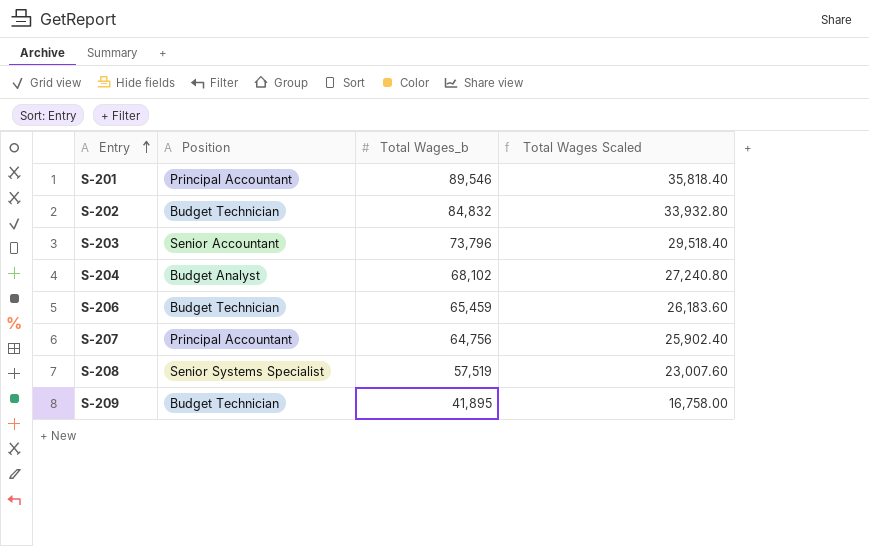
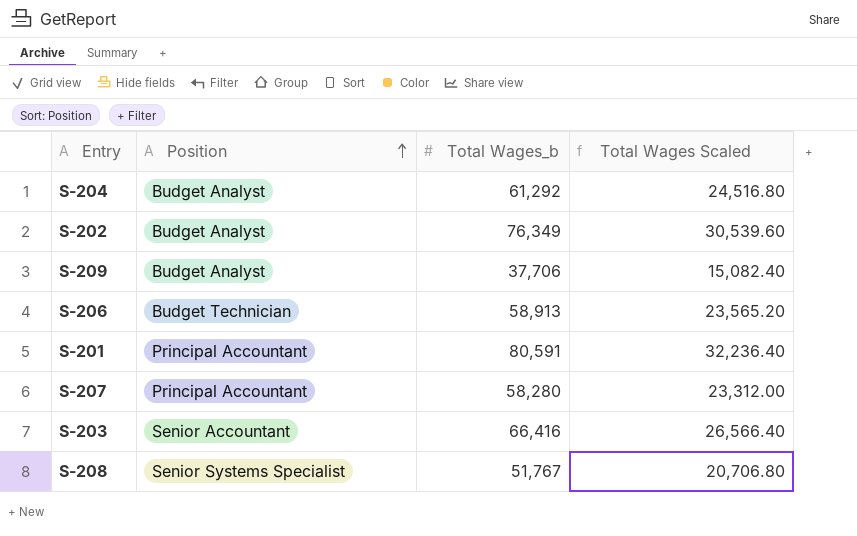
row order: Entry ascending -> Position ascending
S-204 | Total Wages_b: 68,102 -> 61,292
S-204 | Total Wages Scaled: 27,240.80 -> 24,516.80
S-202 | Position: Budget Technician -> Budget Analyst
S-202 | Total Wages_b: 84,832 -> 76,349
S-202 | Total Wages Scaled: 33,932.80 -> 30,539.60
S-209 | Position: Budget Technician -> Budget Analyst
S-209 | Total Wages_b: 41,895 -> 37,706
S-209 | Total Wages Scaled: 16,758.00 -> 15,082.40
S-206 | Total Wages_b: 65,459 -> 58,913
S-206 | Total Wages Scaled: 26,183.60 -> 23,565.20
S-201 | Total Wages_b: 89,546 -> 80,591
S-201 | Total Wages Scaled: 35,818.40 -> 32,236.40
S-207 | Total Wages_b: 64,756 -> 58,280
S-207 | Total Wages Scaled: 25,902.40 -> 23,312.00
S-203 | Total Wages_b: 73,796 -> 66,416
S-203 | Total Wages Scaled: 29,518.40 -> 26,566.40
S-208 | Total Wages_b: 57,519 -> 51,767
S-208 | Total Wages Scaled: 23,007.60 -> 20,706.80

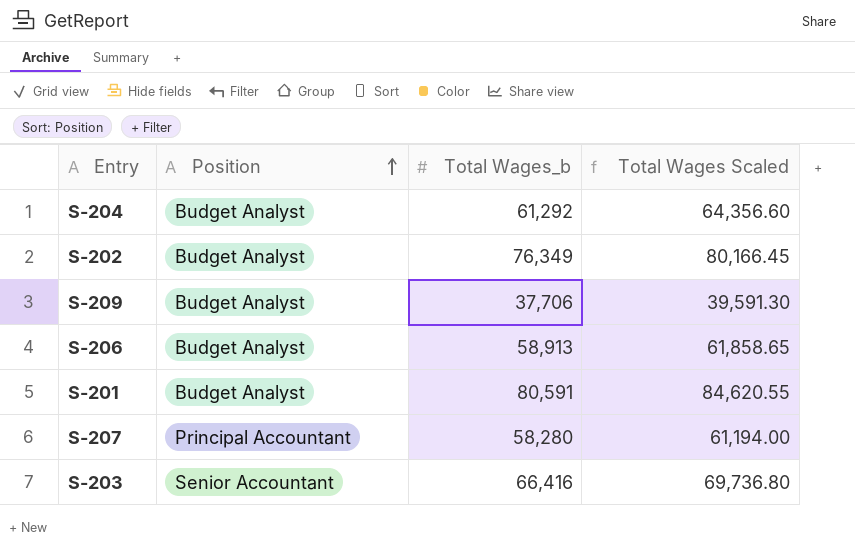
column Total Wages Scaled | formula: [Total Wages_b] * 0.4 -> [Total Wages_b] * 1.05
row S-208: Senior Systems Specialist | 51,767 | 20,706.80 -> none
S-206 | Position: Budget Technician -> Budget Analyst
S-201 | Position: Principal Accountant -> Budget Analyst

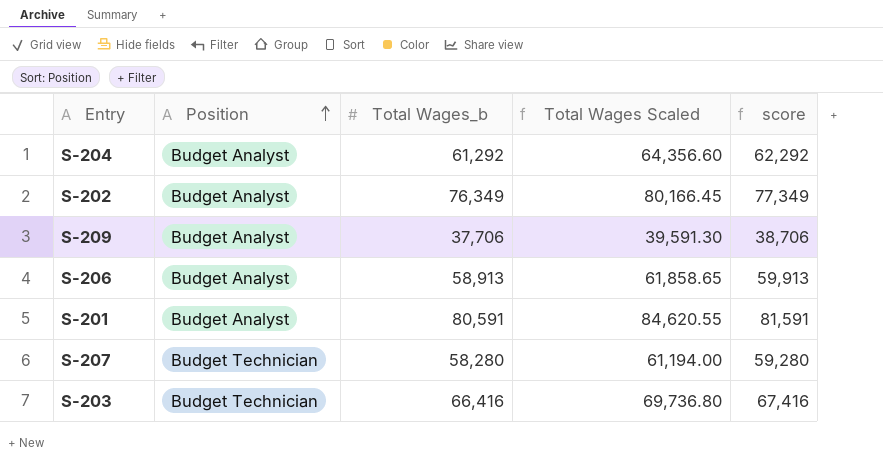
column score | formula: none -> [Total Wages_b] + 1000
S-207 | Position: Principal Accountant -> Budget Technician
S-203 | Position: Senior Accountant -> Budget Technician

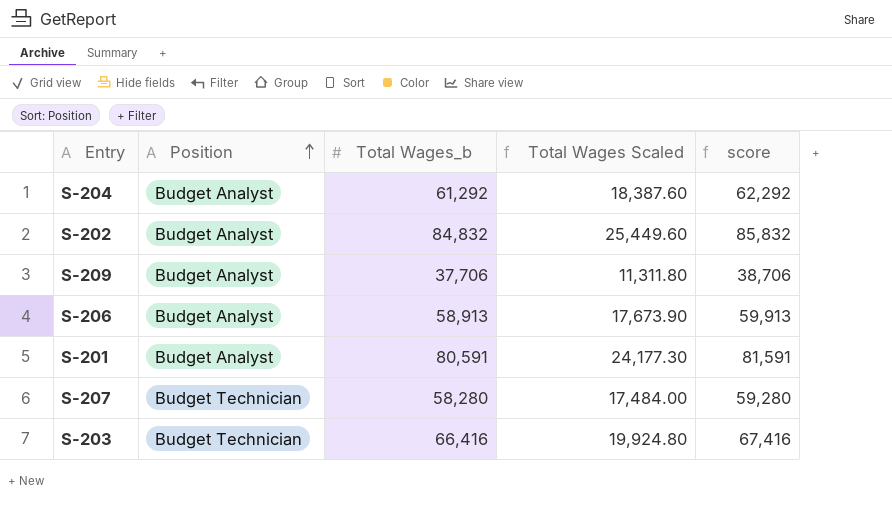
column Total Wages Scaled | formula: [Total Wages_b] * 1.05 -> [Total Wages_b] * 0.3
S-202 | Total Wages_b: 76,349 -> 84,832
S-202 | score: 77,349 -> 85,832

